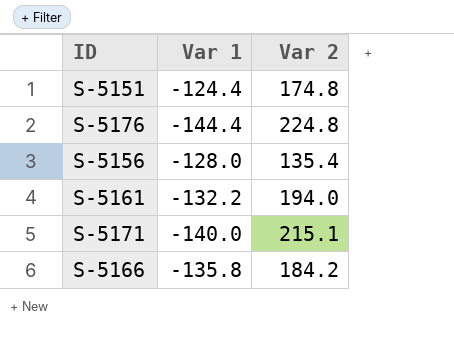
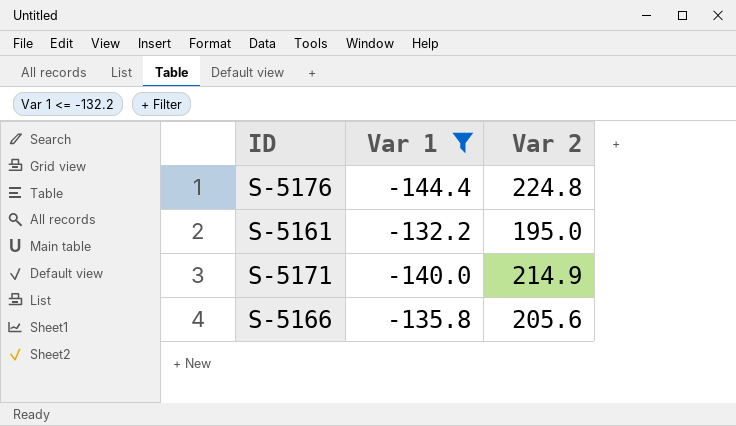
filter: none -> Var 1 <= -132.2
S-5161 | Var 2: 194.0 -> 195.0
S-5171 | Var 2: 215.1 -> 214.9
S-5166 | Var 2: 184.2 -> 205.6

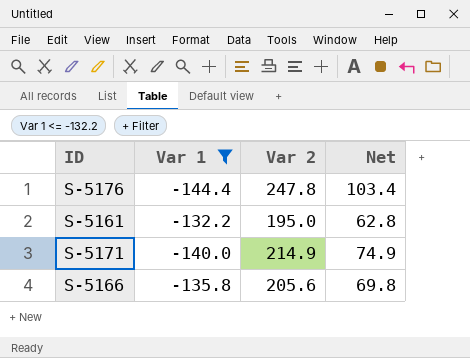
column Net | formula: none -> [Var 1] + [Var 2]
S-5176 | Var 2: 224.8 -> 247.8

